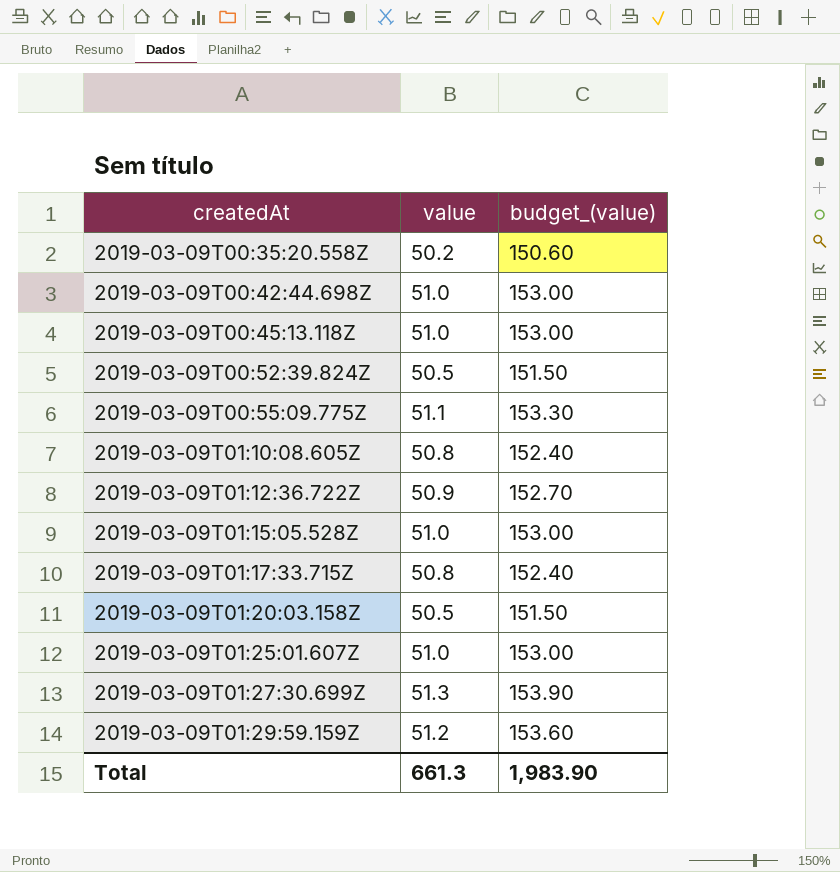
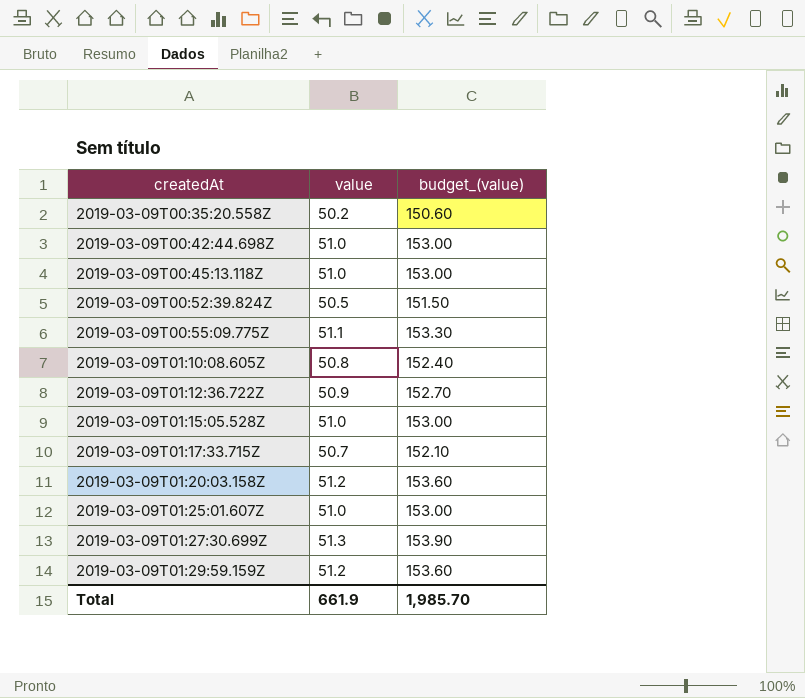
2019-03-09T01:17:33.715Z | value: 50.8 -> 50.7
2019-03-09T01:17:33.715Z | budget_(value): 152.40 -> 152.10
2019-03-09T01:20:03.158Z | value: 50.5 -> 51.2
2019-03-09T01:20:03.158Z | budget_(value): 151.50 -> 153.60
Total | value: 661.3 -> 661.9
Total | budget_(value): 1,983.90 -> 1,985.70

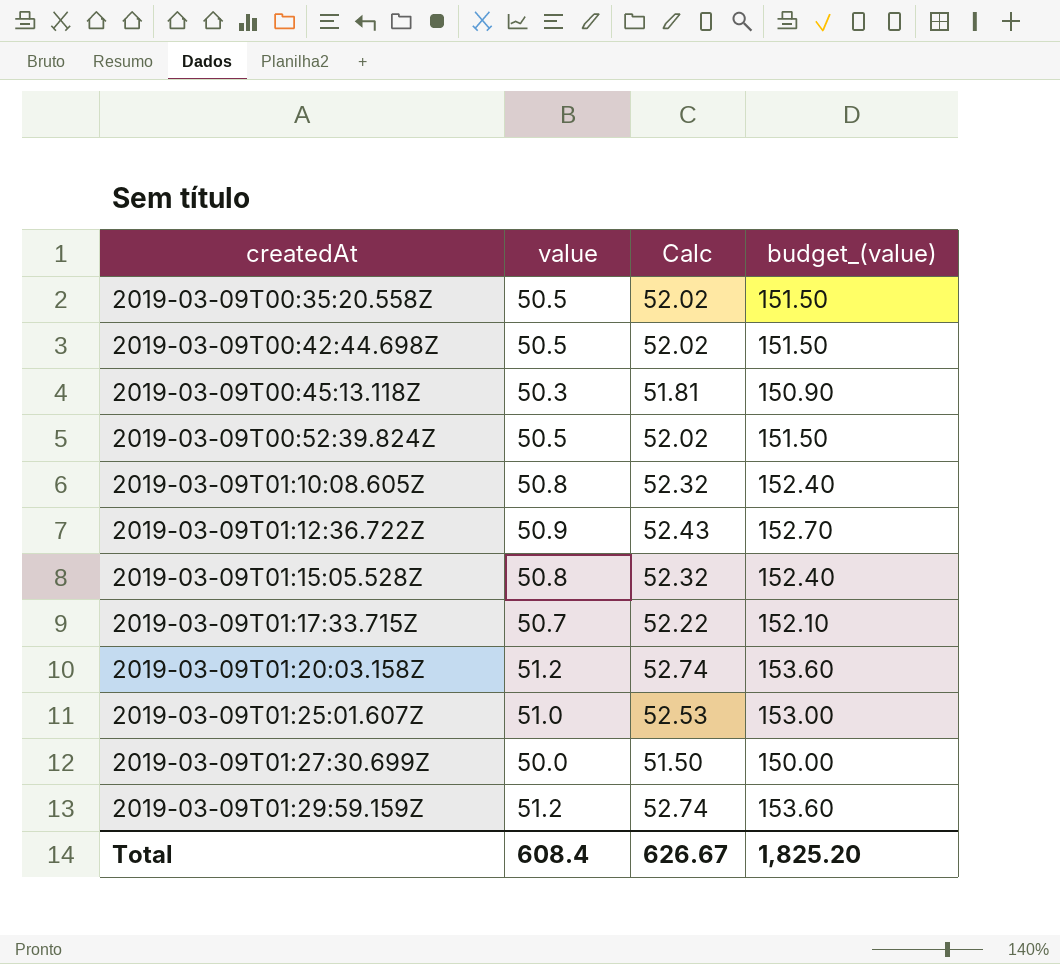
column Calc | formula: none -> [value] * 1.03
row 2019-03-09T00:55:09.775Z: 51.1 | 153.30 -> none
2019-03-09T00:35:20.558Z | value: 50.2 -> 50.5
2019-03-09T00:35:20.558Z | budget_(value): 150.60 -> 151.50
2019-03-09T00:42:44.698Z | value: 51.0 -> 50.5
2019-03-09T00:42:44.698Z | budget_(value): 153.00 -> 151.50
2019-03-09T00:45:13.118Z | value: 51.0 -> 50.3
2019-03-09T00:45:13.118Z | budget_(value): 153.00 -> 150.90
2019-03-09T01:15:05.528Z | value: 51.0 -> 50.8
2019-03-09T01:15:05.528Z | budget_(value): 153.00 -> 152.40
2019-03-09T01:27:30.699Z | value: 51.3 -> 50.0
2019-03-09T01:27:30.699Z | budget_(value): 153.90 -> 150.00
Total | value: 661.9 -> 608.4
Total | budget_(value): 1,985.70 -> 1,825.20

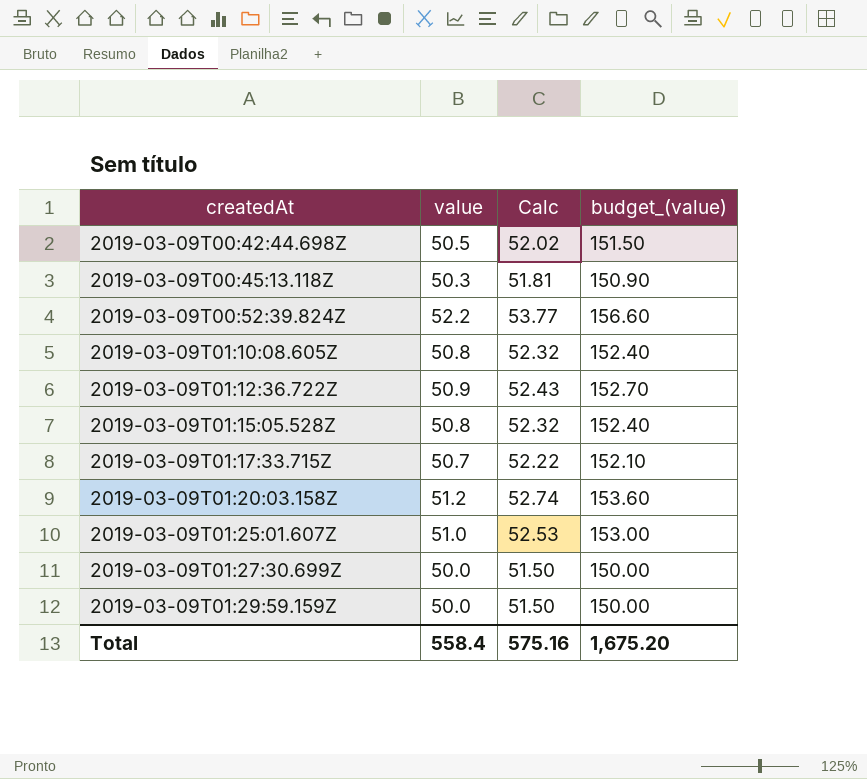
row 2019-03-09T00:35:20.558Z: 50.5 | 52.02 | 151.50 -> none
2019-03-09T00:52:39.824Z | value: 50.5 -> 52.2
2019-03-09T00:52:39.824Z | Calc: 52.02 -> 53.77
2019-03-09T00:52:39.824Z | budget_(value): 151.50 -> 156.60
2019-03-09T01:29:59.159Z | value: 51.2 -> 50.0
2019-03-09T01:29:59.159Z | Calc: 52.74 -> 51.50
2019-03-09T01:29:59.159Z | budget_(value): 153.60 -> 150.00
Total | value: 608.4 -> 558.4
Total | Calc: 626.67 -> 575.16
Total | budget_(value): 1,825.20 -> 1,675.20

